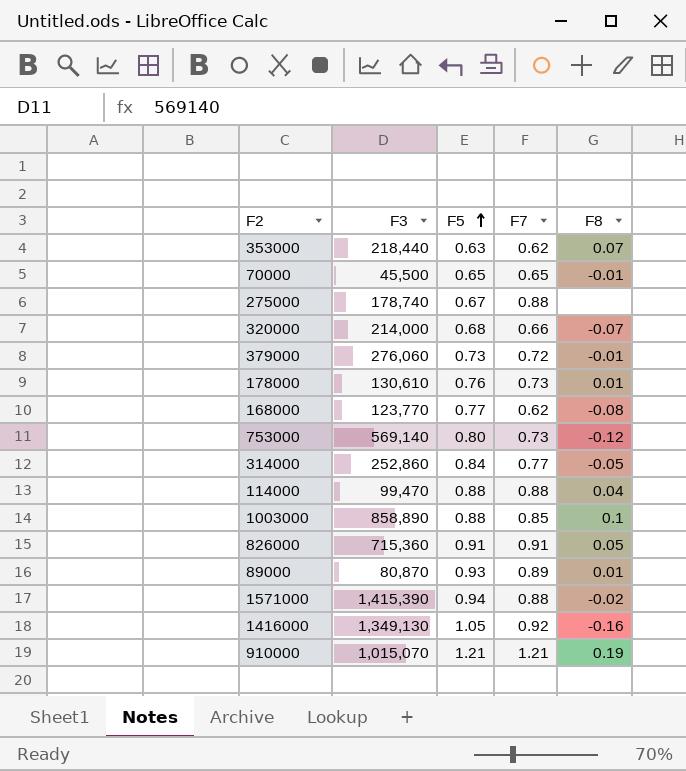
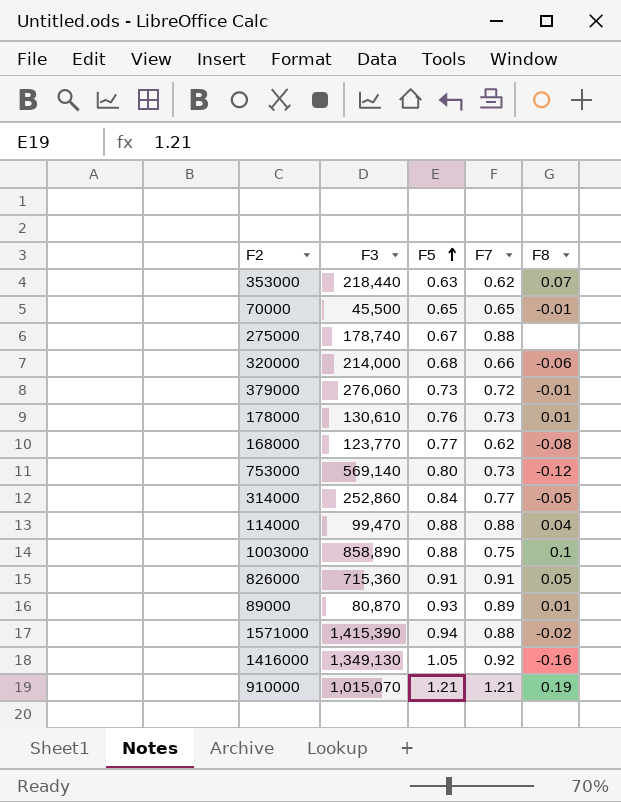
320000 | F8: -0.07 -> -0.06
1003000 | F7: 0.85 -> 0.75

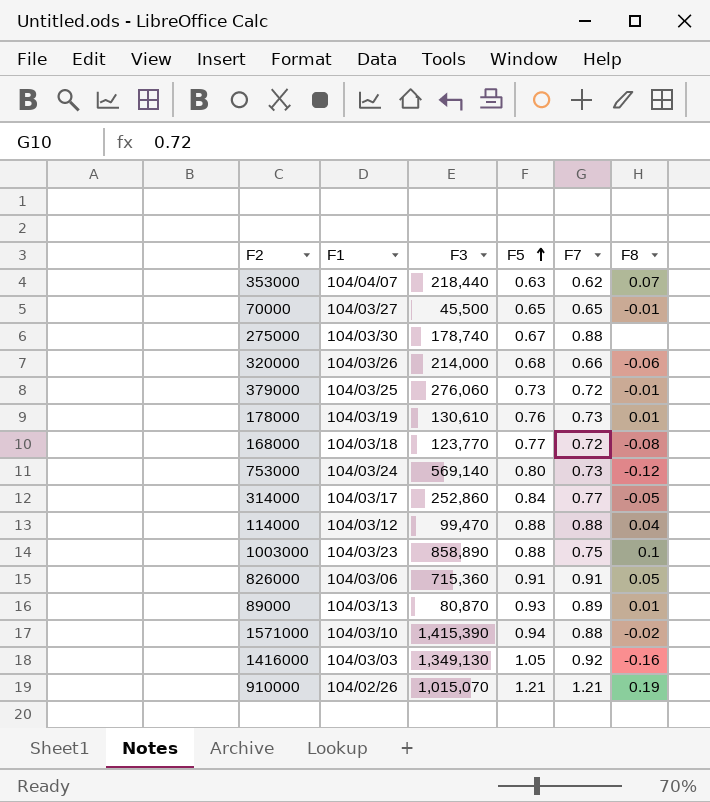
column F1 | position: none -> 2
168000 | F7: 0.62 -> 0.72

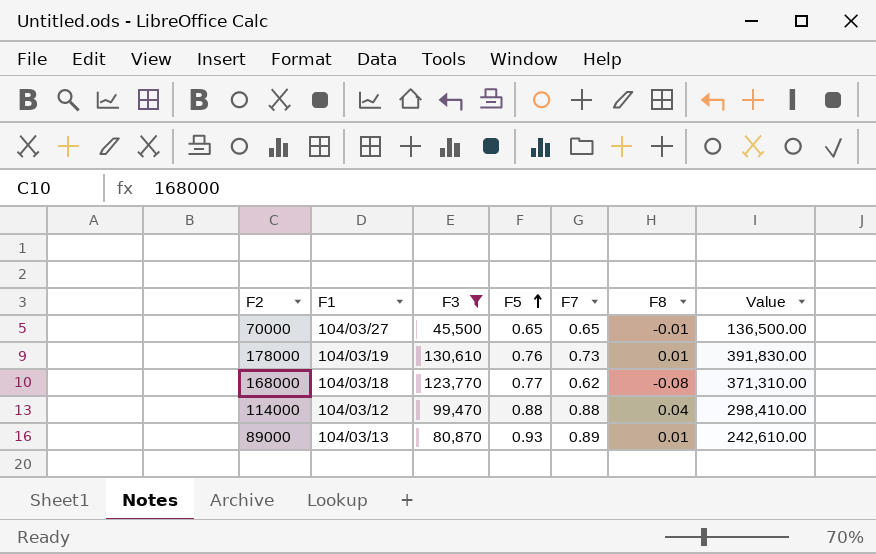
filter: none -> F3 <= 130,610
column Value | formula: none -> [F3] * 3
168000 | F7: 0.72 -> 0.62

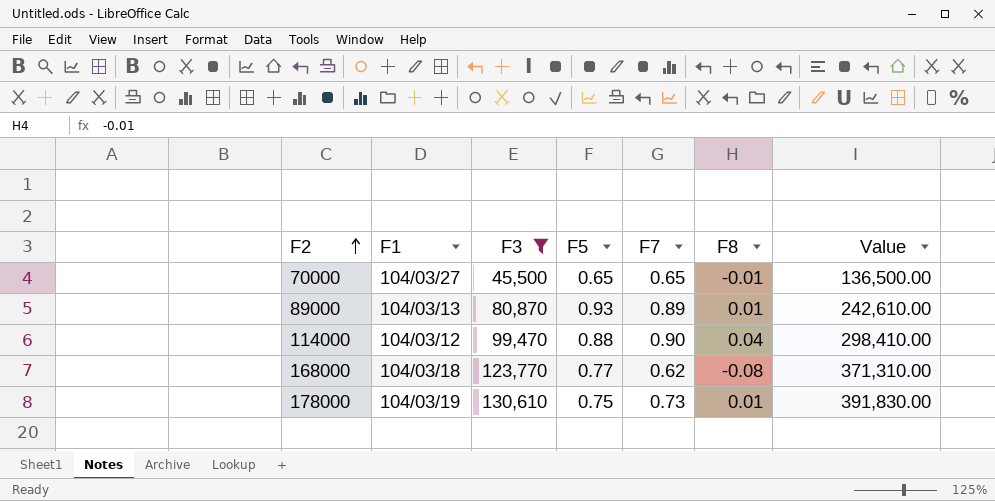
row order: F5 ascending -> F2 ascending
114000 | F7: 0.88 -> 0.90
178000 | F5: 0.76 -> 0.75

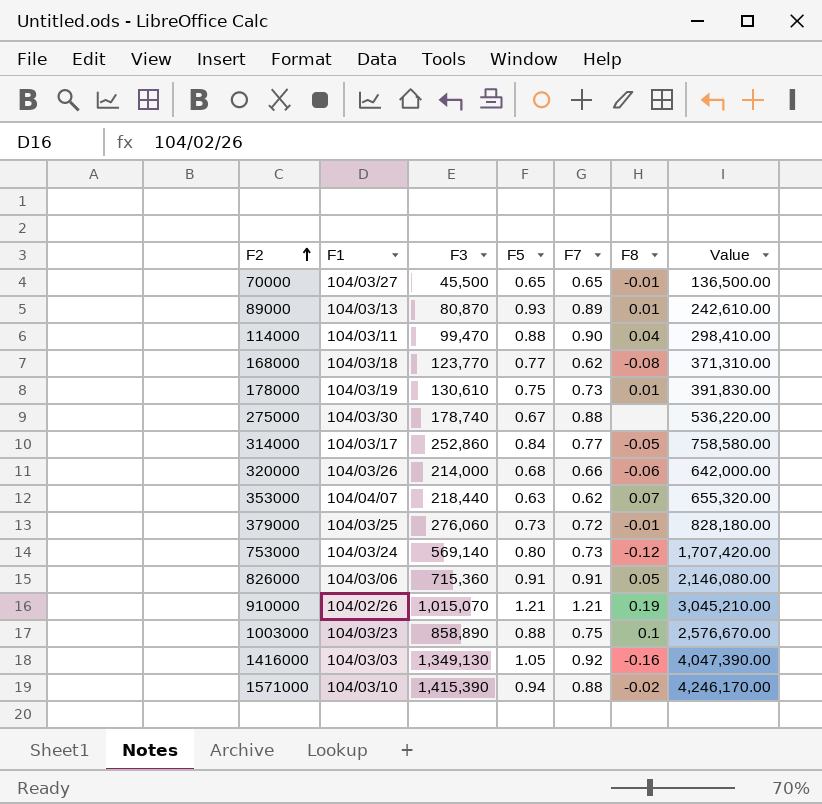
filter: F3 <= 130,610 -> none
114000 | F1: 104/03/12 -> 104/03/11

